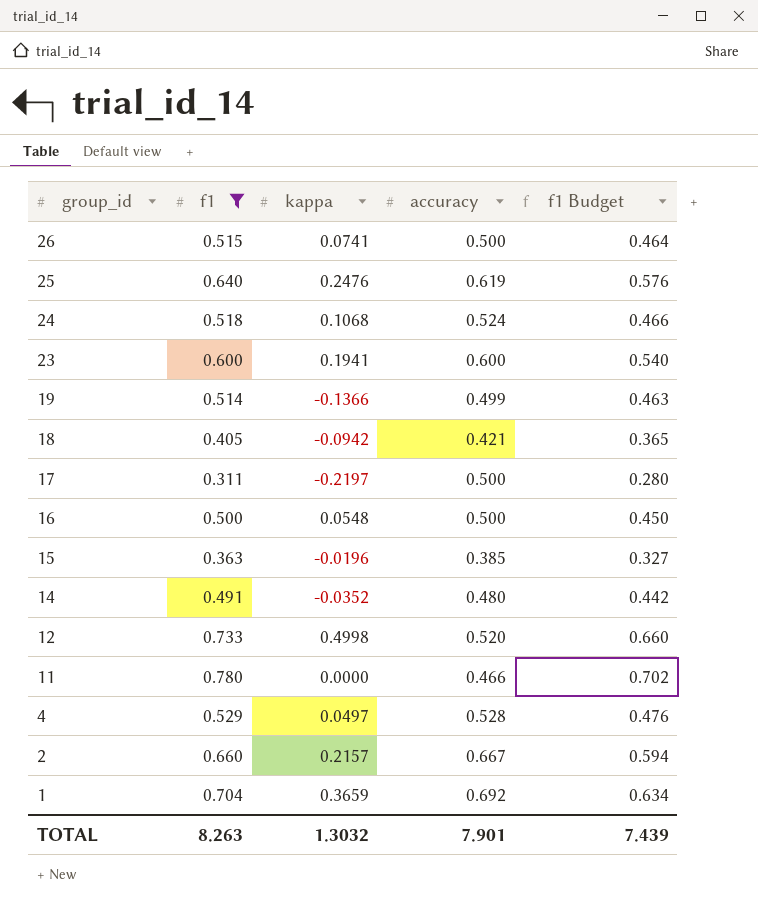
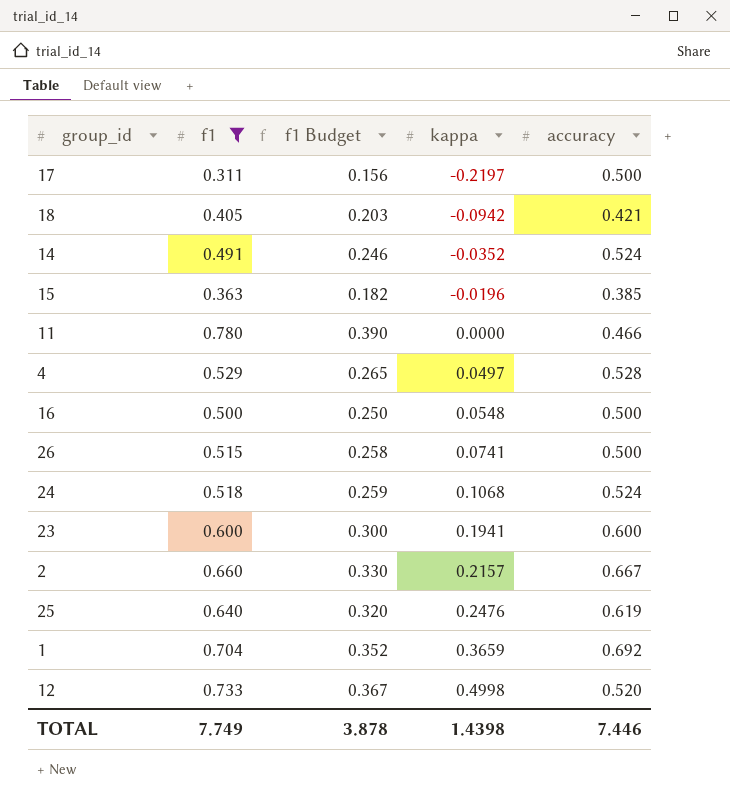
row order: group_id descending -> kappa ascending
column f1 Budget | formula: [f1] * 0.9 -> [f1] * 0.5
column f1 Budget | position: 5 -> 3
row 19: 0.514 | -0.1366 | 0.499 | 0.463 -> none
14 | accuracy: 0.480 -> 0.524
TOTAL | f1: 8.263 -> 7.749
TOTAL | f1 Budget: 7.439 -> 3.878
TOTAL | kappa: 1.3032 -> 1.4398
TOTAL | accuracy: 7.901 -> 7.446

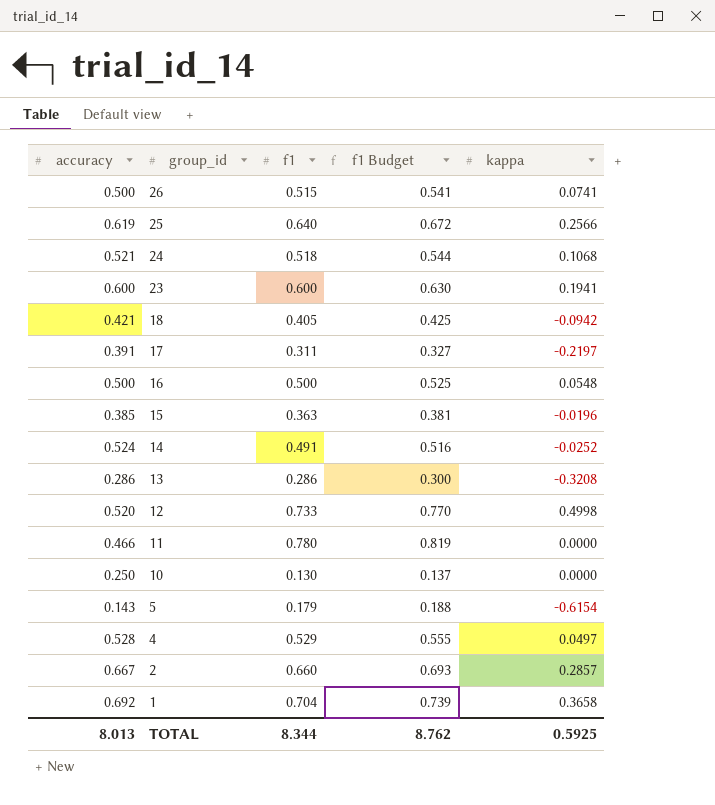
filter: f1 >= 0.311 -> none
row order: kappa ascending -> group_id descending
column accuracy | position: 5 -> 1
column f1 Budget | formula: [f1] * 0.5 -> [f1] * 1.05
25 | kappa: 0.2476 -> 0.2566
24 | accuracy: 0.524 -> 0.521
17 | accuracy: 0.500 -> 0.391
14 | kappa: -0.0352 -> -0.0252
2 | kappa: 0.2157 -> 0.2857
1 | kappa: 0.3659 -> 0.3658
TOTAL | accuracy: 7.446 -> 8.013
TOTAL | f1: 7.749 -> 8.344
TOTAL | f1 Budget: 3.878 -> 8.762
TOTAL | kappa: 1.4398 -> 0.5925

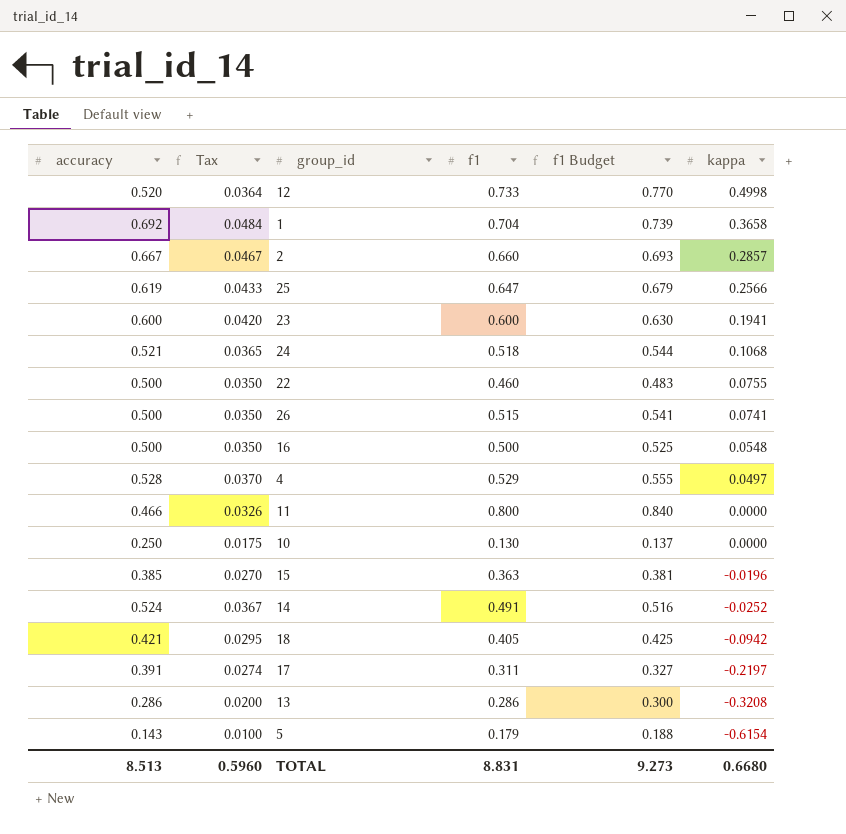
row order: group_id descending -> kappa descending
column Tax | formula: none -> [accuracy] * 0.07
25 | f1: 0.640 -> 0.647
25 | f1 Budget: 0.672 -> 0.679
row 22: none -> 0.500 | 0.0350 | 0.460 | 0.483 | 0.0755
11 | f1: 0.780 -> 0.800
11 | f1 Budget: 0.819 -> 0.840
TOTAL | accuracy: 8.013 -> 8.513
TOTAL | f1: 8.344 -> 8.831
TOTAL | f1 Budget: 8.762 -> 9.273
TOTAL | kappa: 0.5925 -> 0.6680

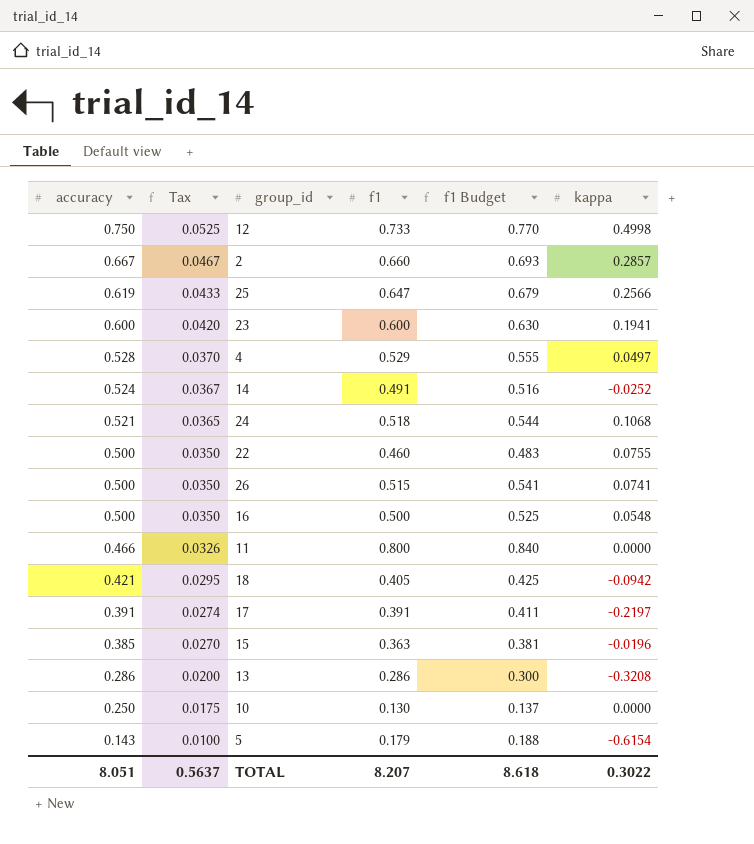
row order: kappa descending -> accuracy descending
row 1: 0.692 | 0.0484 | 0.704 | 0.739 | 0.3658 -> none
12 | accuracy: 0.520 -> 0.750
12 | Tax: 0.0364 -> 0.0525
17 | f1: 0.311 -> 0.391
17 | f1 Budget: 0.327 -> 0.411
TOTAL | accuracy: 8.513 -> 8.051
TOTAL | Tax: 0.5960 -> 0.5637
TOTAL | f1: 8.831 -> 8.207
TOTAL | f1 Budget: 9.273 -> 8.618
TOTAL | kappa: 0.6680 -> 0.3022

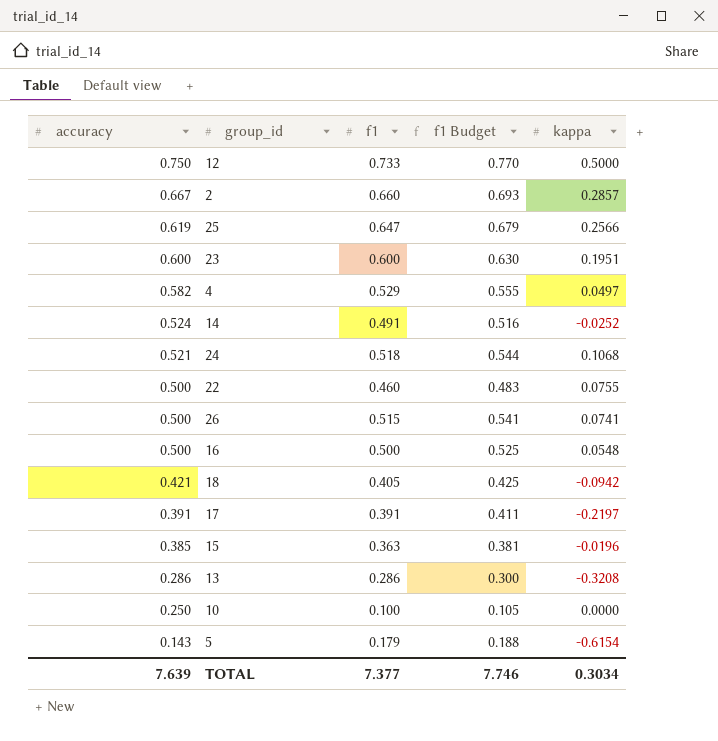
column Tax | formula: [accuracy] * 0.07 -> none
row 11: 0.466 | 0.0326 | 0.800 | 0.840 | 0.0000 -> none
12 | kappa: 0.4998 -> 0.5000
23 | kappa: 0.1941 -> 0.1951
4 | accuracy: 0.528 -> 0.582
10 | f1: 0.130 -> 0.100
10 | f1 Budget: 0.137 -> 0.105
TOTAL | accuracy: 8.051 -> 7.639
TOTAL | f1: 8.207 -> 7.377
TOTAL | f1 Budget: 8.618 -> 7.746
TOTAL | kappa: 0.3022 -> 0.3034

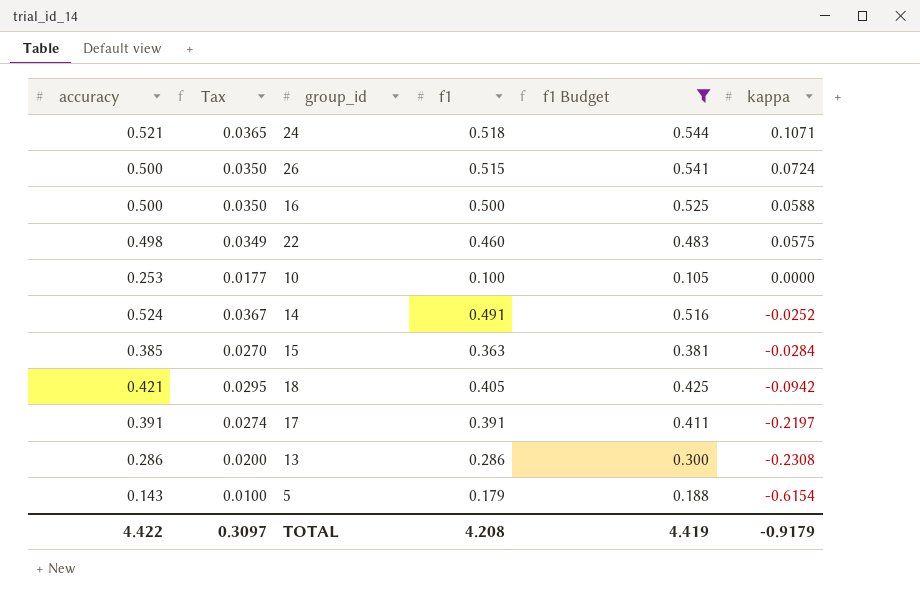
filter: none -> f1 Budget <= 0.544
row order: accuracy descending -> kappa descending
column Tax | formula: none -> [accuracy] * 0.07
24 | kappa: 0.1068 -> 0.1071
26 | kappa: 0.0741 -> 0.0724
16 | kappa: 0.0548 -> 0.0588
22 | accuracy: 0.500 -> 0.498
22 | kappa: 0.0755 -> 0.0575
10 | accuracy: 0.250 -> 0.253
15 | kappa: -0.0196 -> -0.0284
13 | kappa: -0.3208 -> -0.2308
TOTAL | accuracy: 7.639 -> 4.422
TOTAL | f1: 7.377 -> 4.208
TOTAL | f1 Budget: 7.746 -> 4.419
TOTAL | kappa: 0.3034 -> -0.9179

